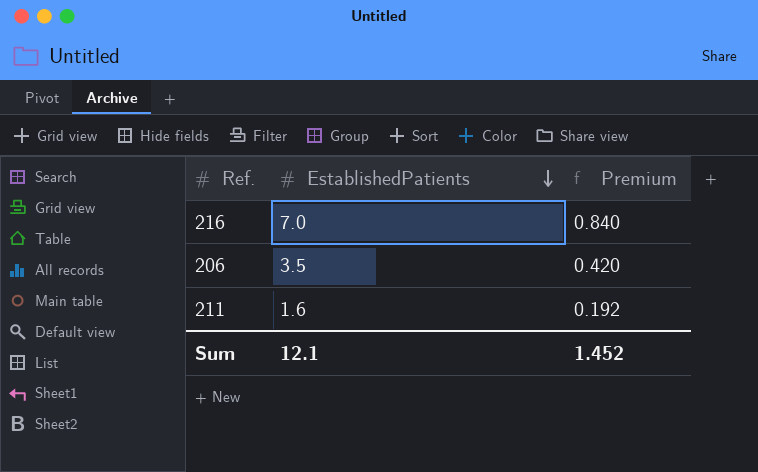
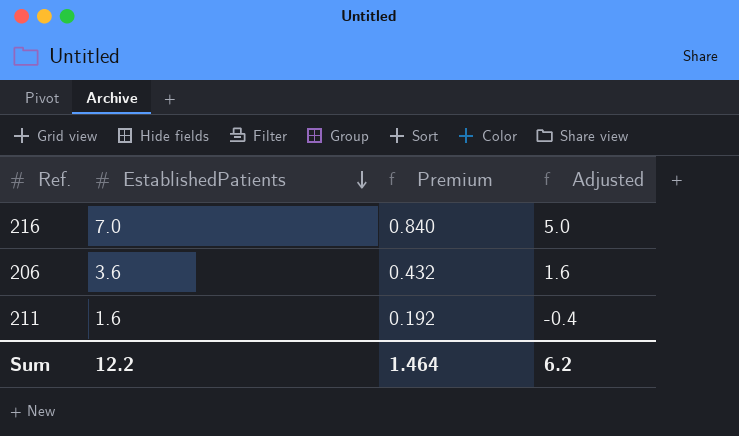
column Adjusted | formula: none -> [EstablishedPatients] - 2
206 | EstablishedPatients: 3.5 -> 3.6
206 | Premium: 0.420 -> 0.432
Sum | EstablishedPatients: 12.1 -> 12.2
Sum | Premium: 1.452 -> 1.464

